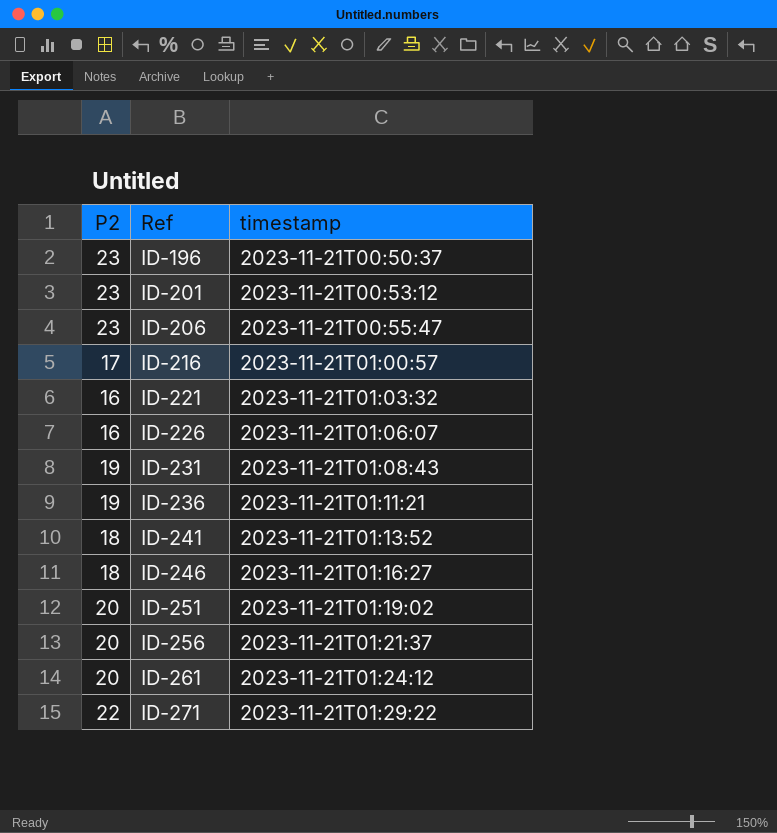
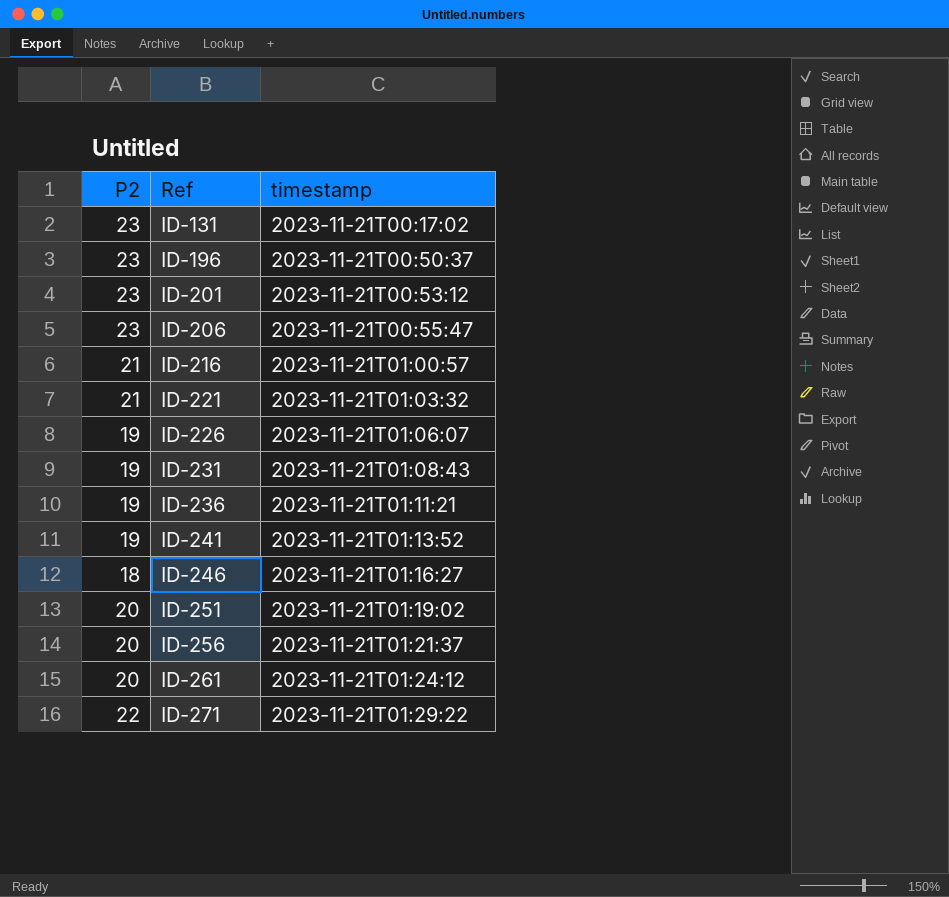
row ID-131: none -> 23 | 2023-11-21T00:17:02
ID-216 | P2: 17 -> 21
ID-221 | P2: 16 -> 21
ID-226 | P2: 16 -> 19
ID-241 | P2: 18 -> 19

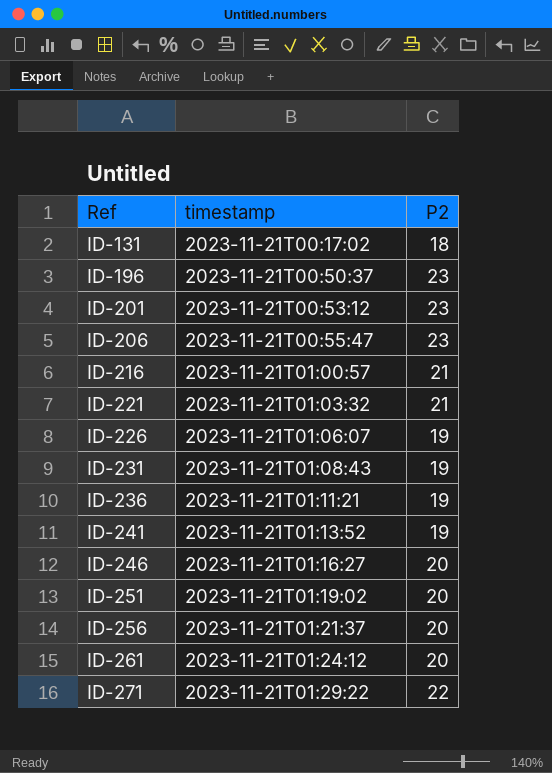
column P2 | position: 1 -> 3
ID-131 | P2: 23 -> 18
ID-246 | P2: 18 -> 20

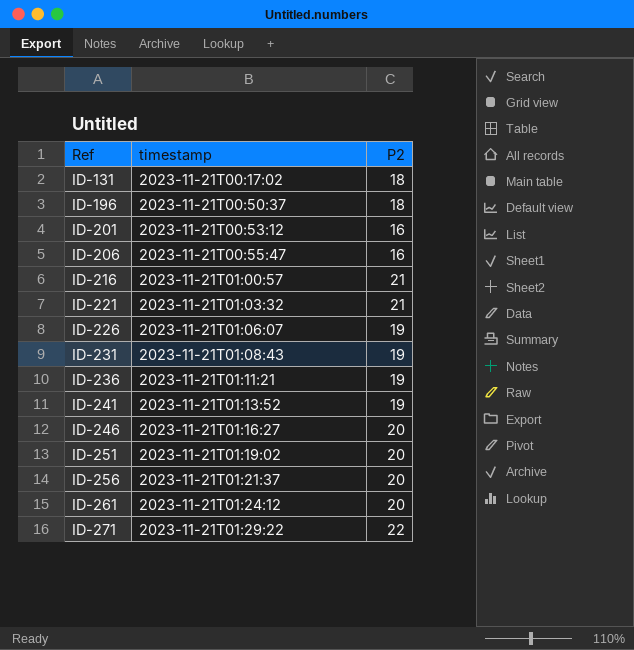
ID-196 | P2: 23 -> 18
ID-201 | P2: 23 -> 16
ID-206 | P2: 23 -> 16

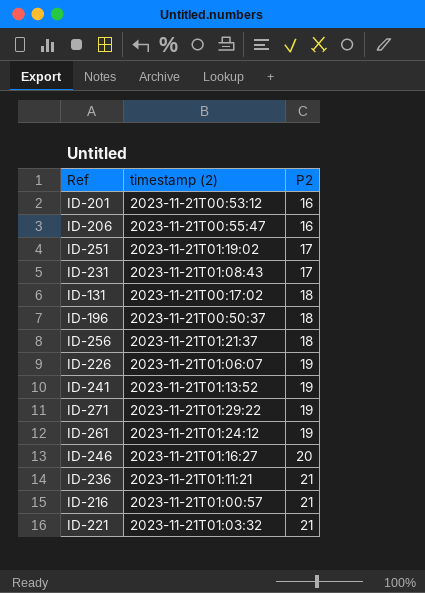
row order: Ref ascending -> P2 ascending
column name: timestamp -> timestamp (2)
ID-251 | P2: 20 -> 17
ID-231 | P2: 19 -> 17
ID-256 | P2: 20 -> 18
ID-271 | P2: 22 -> 19
ID-261 | P2: 20 -> 19
ID-236 | P2: 19 -> 21

